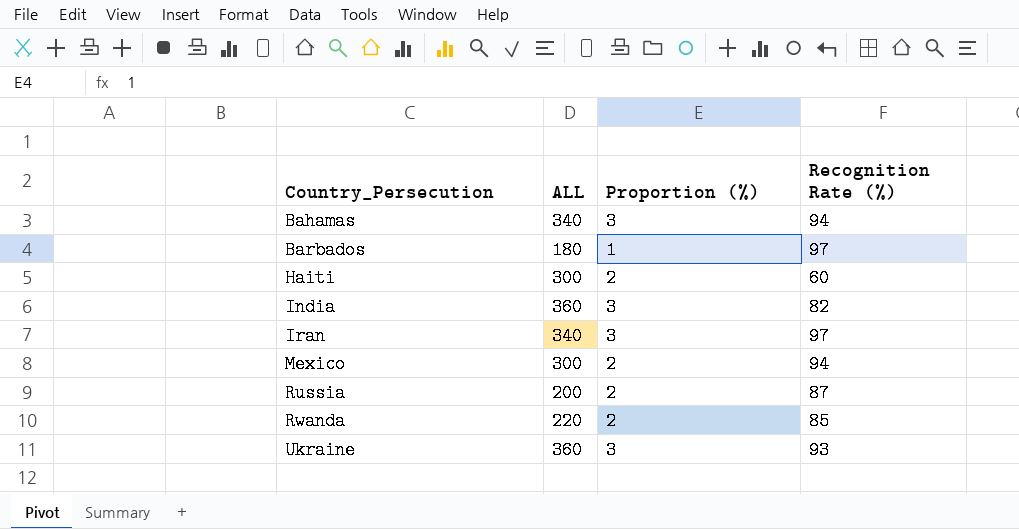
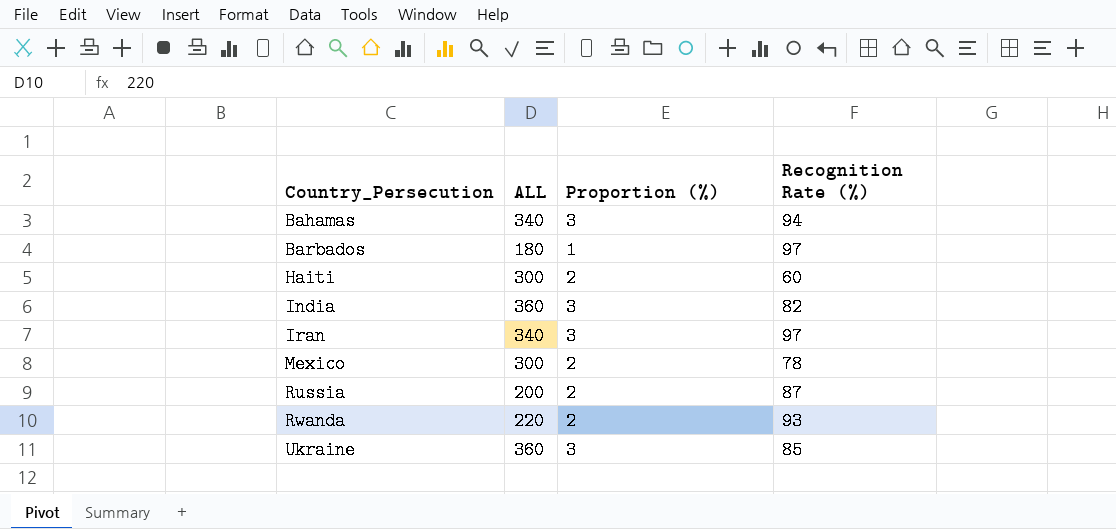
Mexico | Recognition Rate (%): 94 -> 78
Rwanda | Recognition Rate (%): 85 -> 93
Ukraine | Recognition Rate (%): 93 -> 85

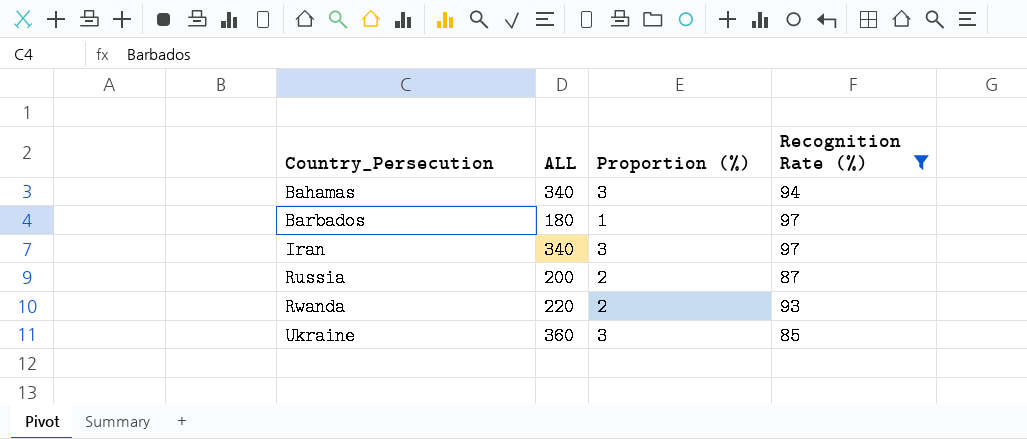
filter: none -> Recognition Rate (%) >= 85

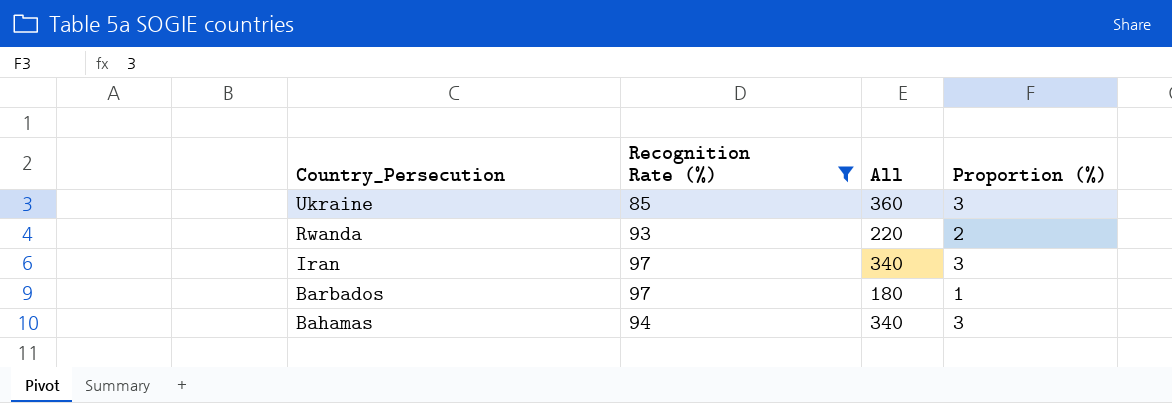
row order: Country_Persecution ascending -> Country_Persecution descending
column Recognition Rate (%) | position: 4 -> 2
column name: ALL -> All
row Russia: 200 | 2 | 87 -> none

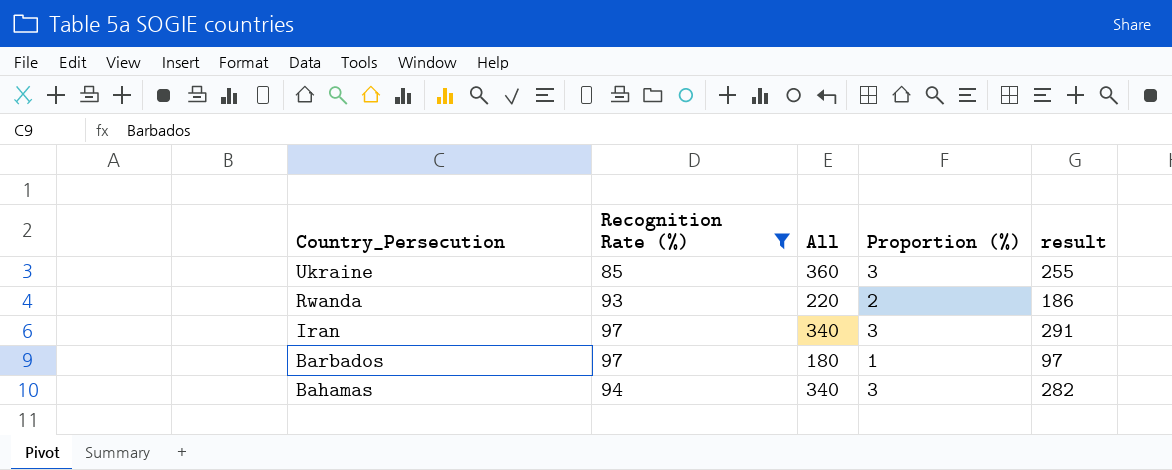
column result | formula: none -> [Recognition Rate (%)] * [Proportion (%)]

